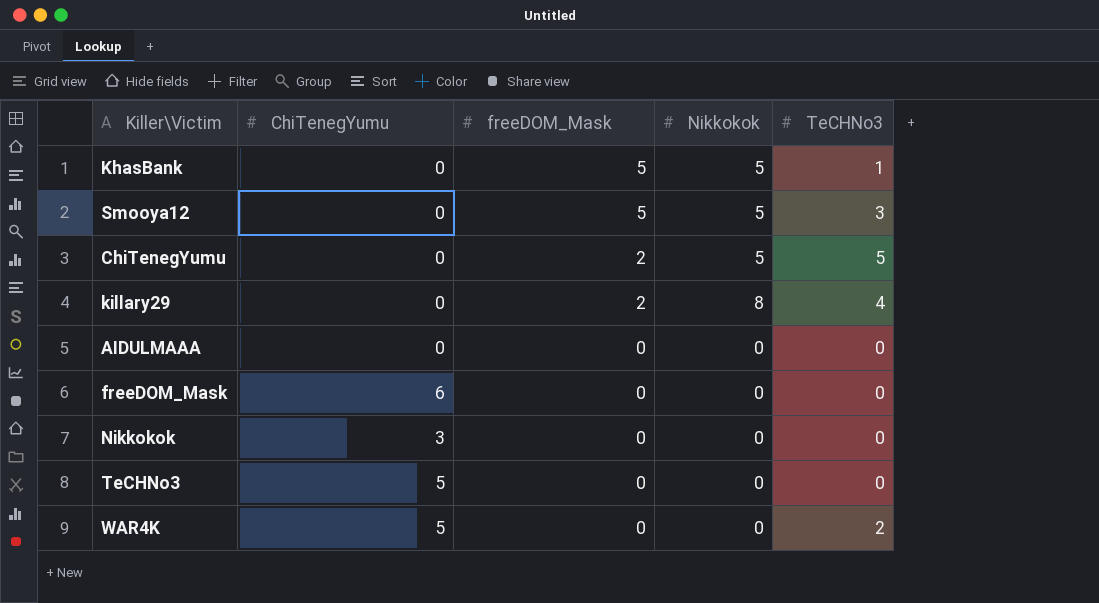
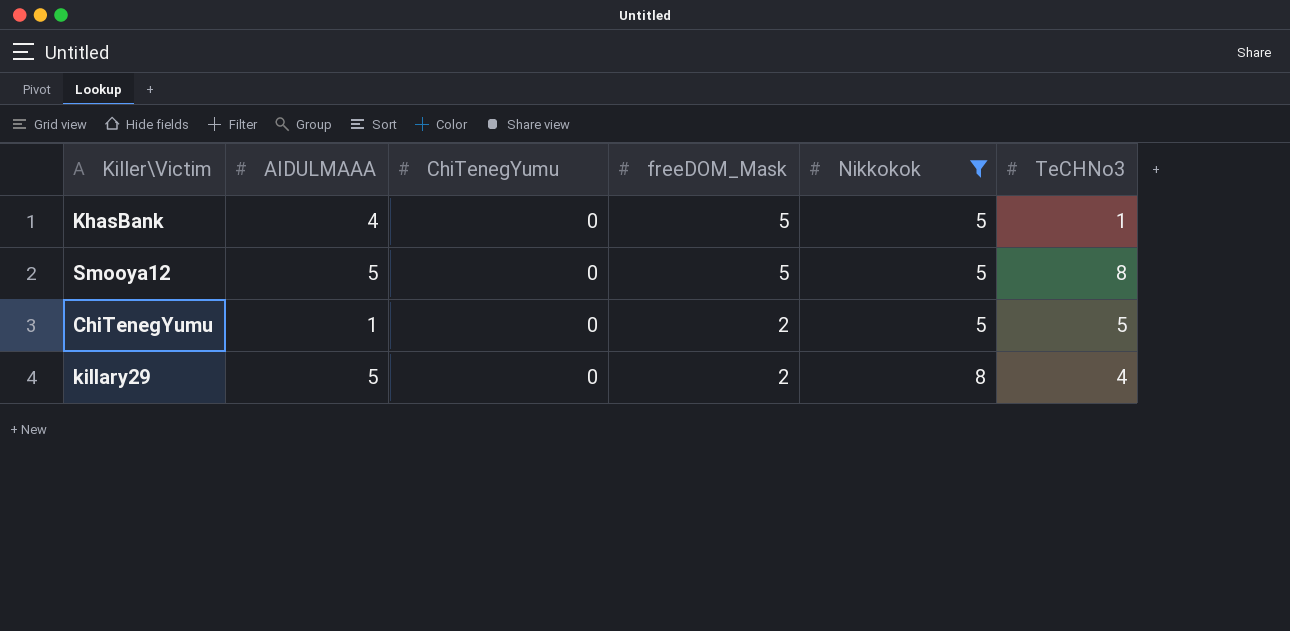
filter: none -> Nikkokok != 0
column AIDULMAAA | position: none -> 2
Smooya12 | TeCHNo3: 3 -> 8

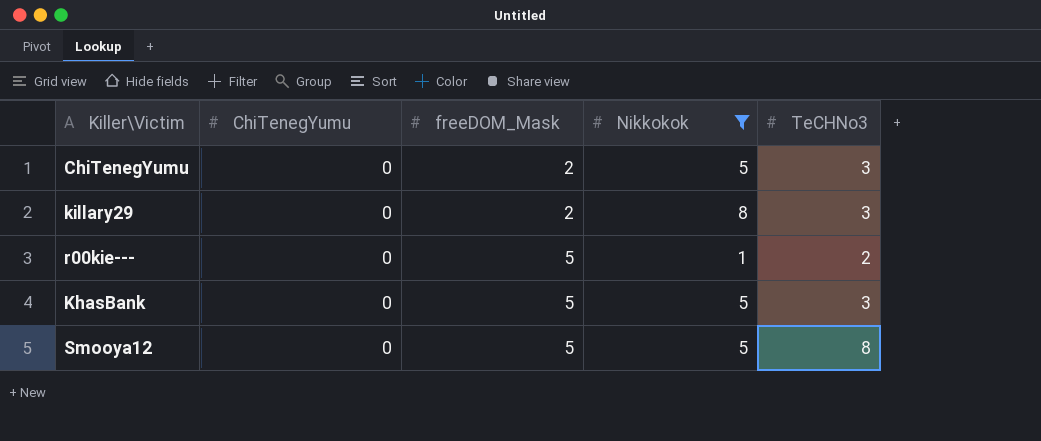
row order: freeDOM_Mask descending -> freeDOM_Mask ascending
column AIDULMAAA | position: 2 -> none
ChiTenegYumu | TeCHNo3: 5 -> 3
killary29 | TeCHNo3: 4 -> 3
row r00kie---: none -> 0 | 5 | 1 | 2
KhasBank | TeCHNo3: 1 -> 3

